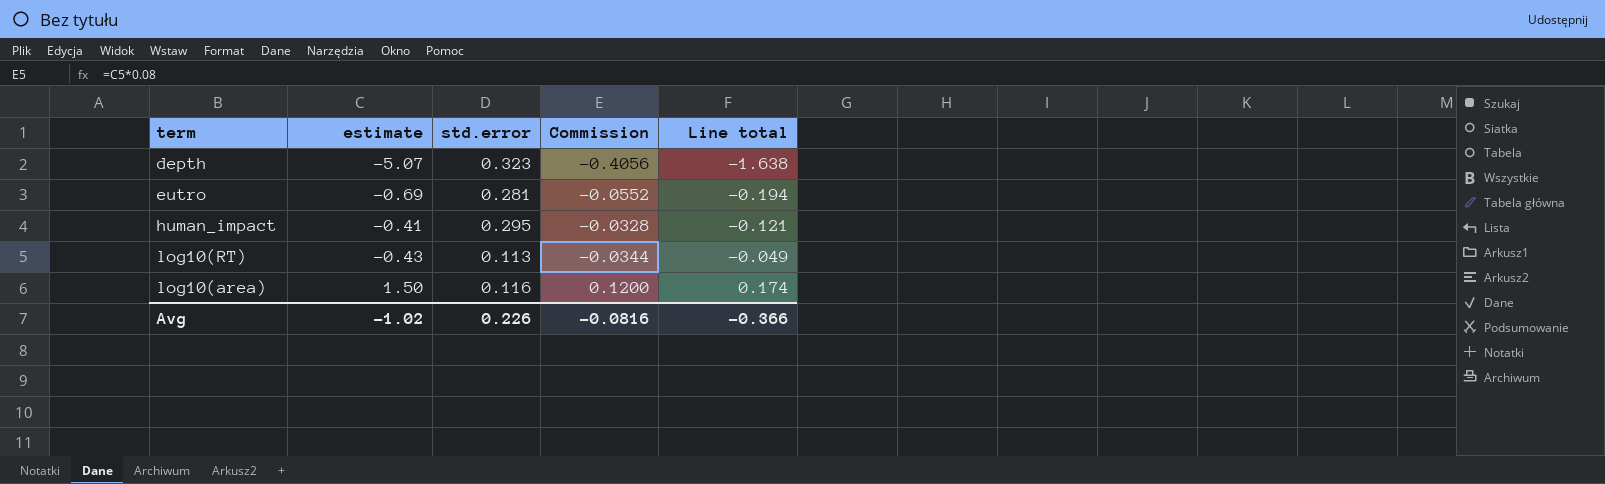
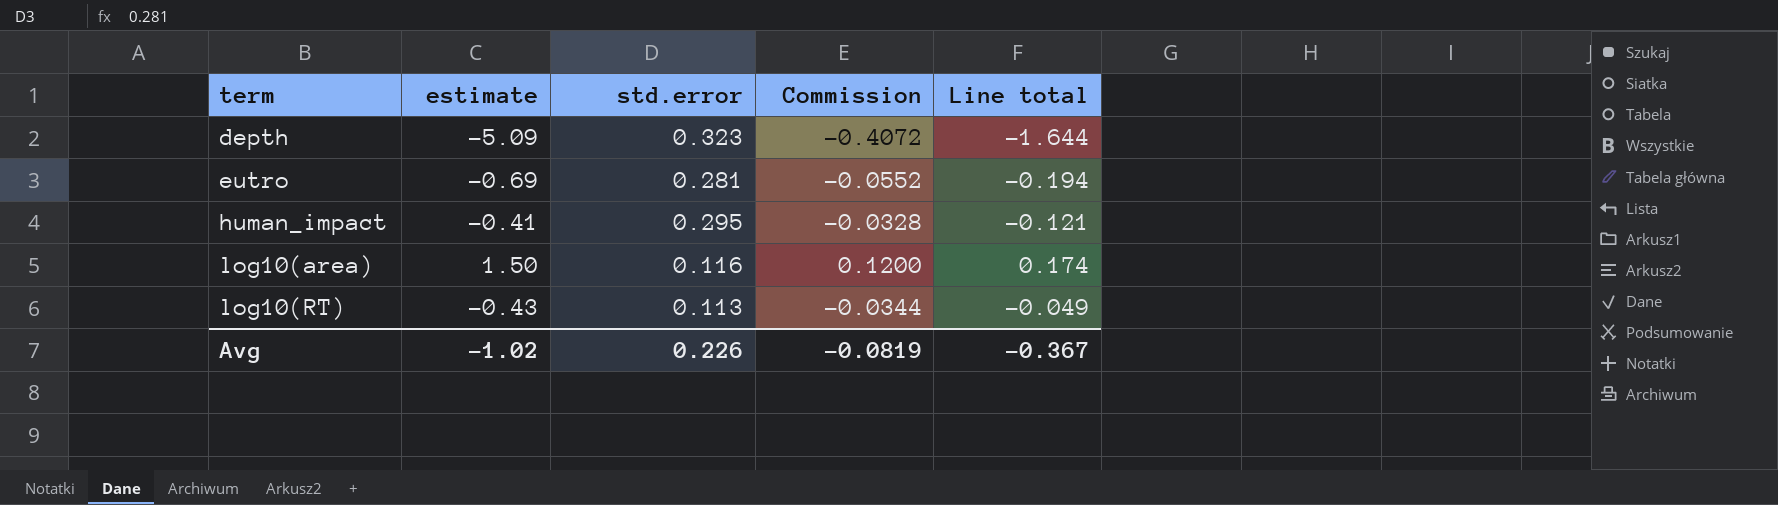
row order: Line total ascending -> term ascending
depth | estimate: -5.07 -> -5.09
depth | Commission: -0.4056 -> -0.4072
depth | Line total: -1.638 -> -1.644
Avg | Commission: -0.0816 -> -0.0819
Avg | Line total: -0.366 -> -0.367

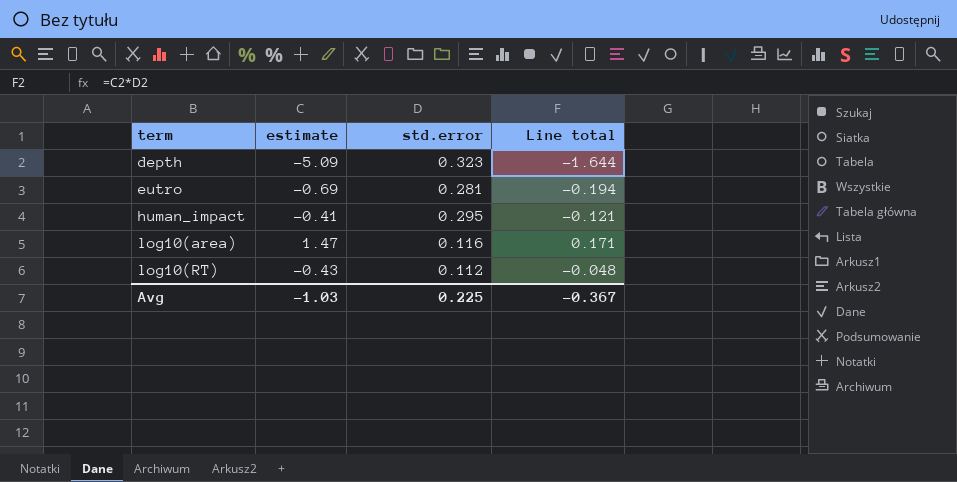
column Commission | formula: [estimate] * 0.08 -> none
log10(area) | estimate: 1.50 -> 1.47
log10(area) | Line total: 0.174 -> 0.171
log10(RT) | std.error: 0.113 -> 0.112
log10(RT) | Line total: -0.049 -> -0.048
Avg | estimate: -1.02 -> -1.03
Avg | std.error: 0.226 -> 0.225

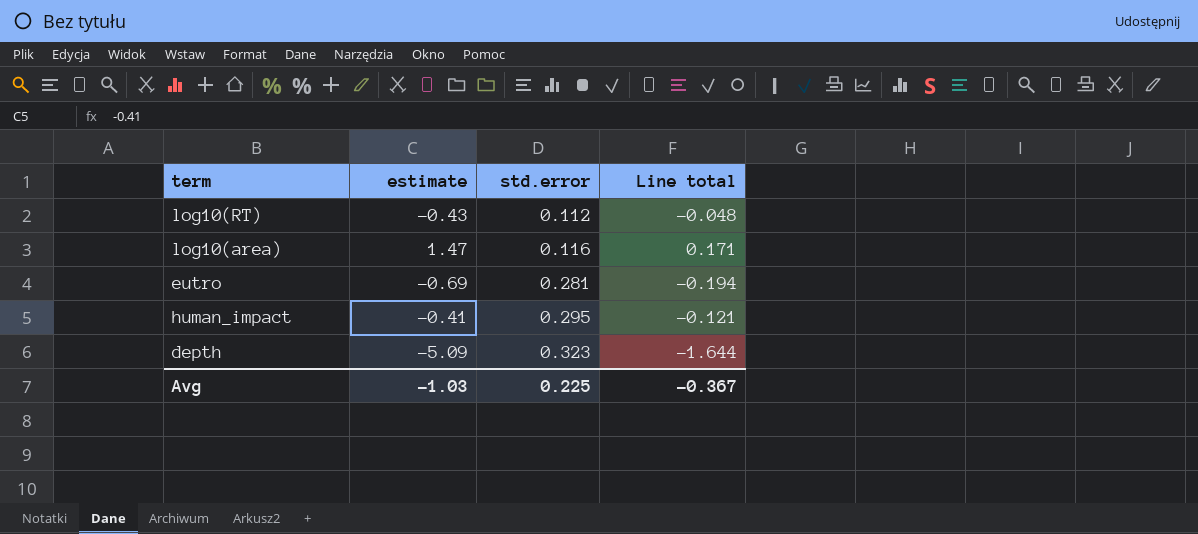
row order: term ascending -> std.error ascending

